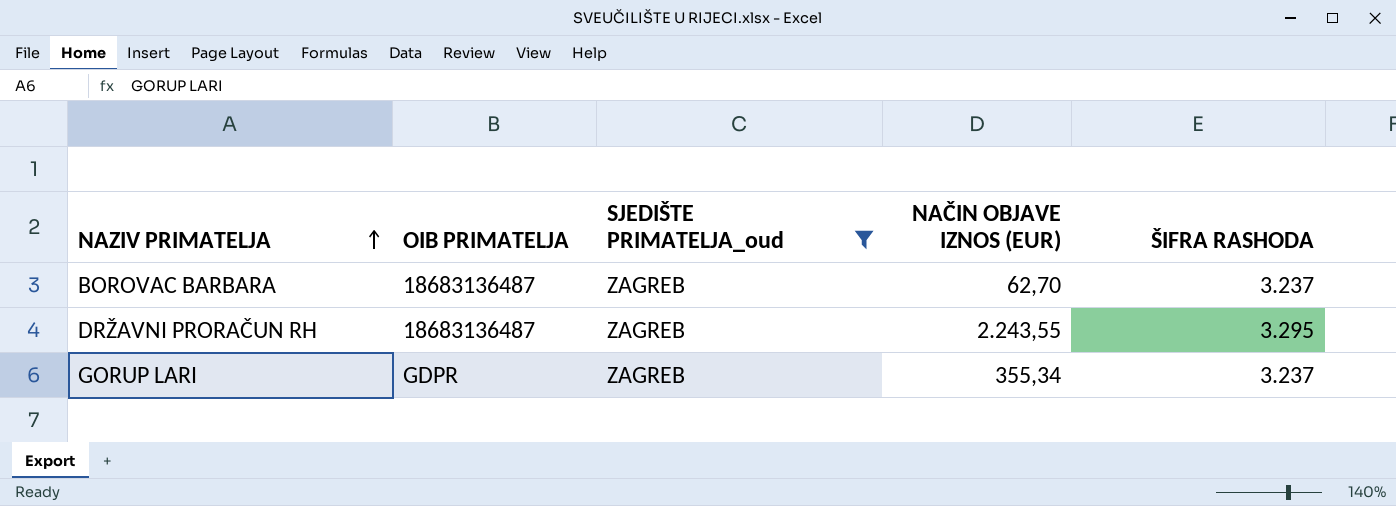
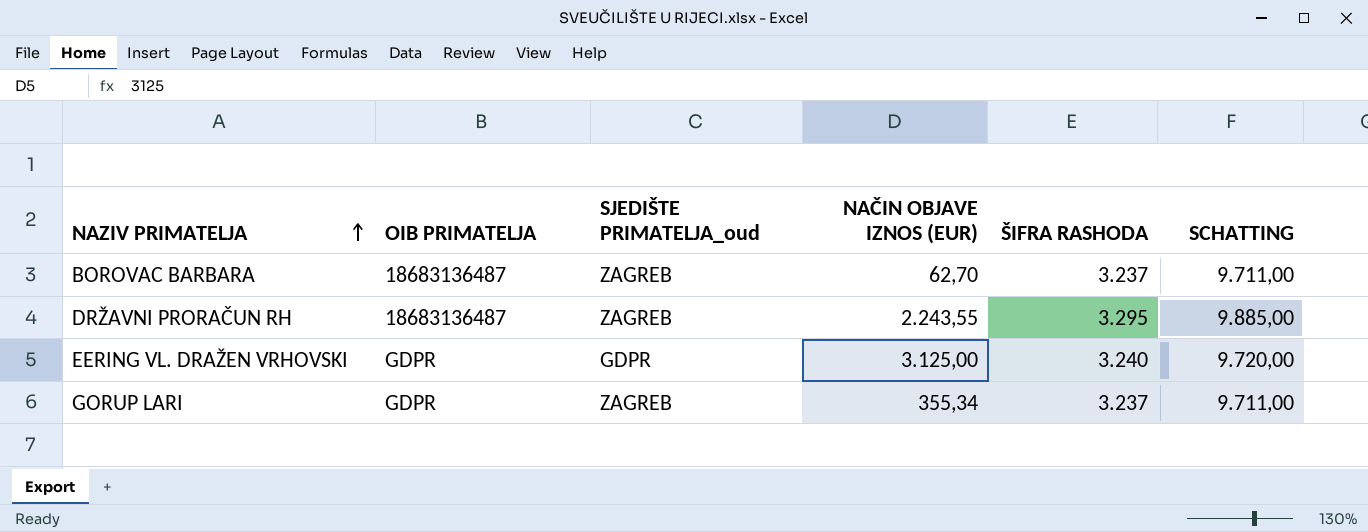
filter: SJEDIŠTE PRIMATELJA_oud = ZAGREB -> none
column SCHATTING | formula: none -> [ŠIFRA RASHODA] * 3

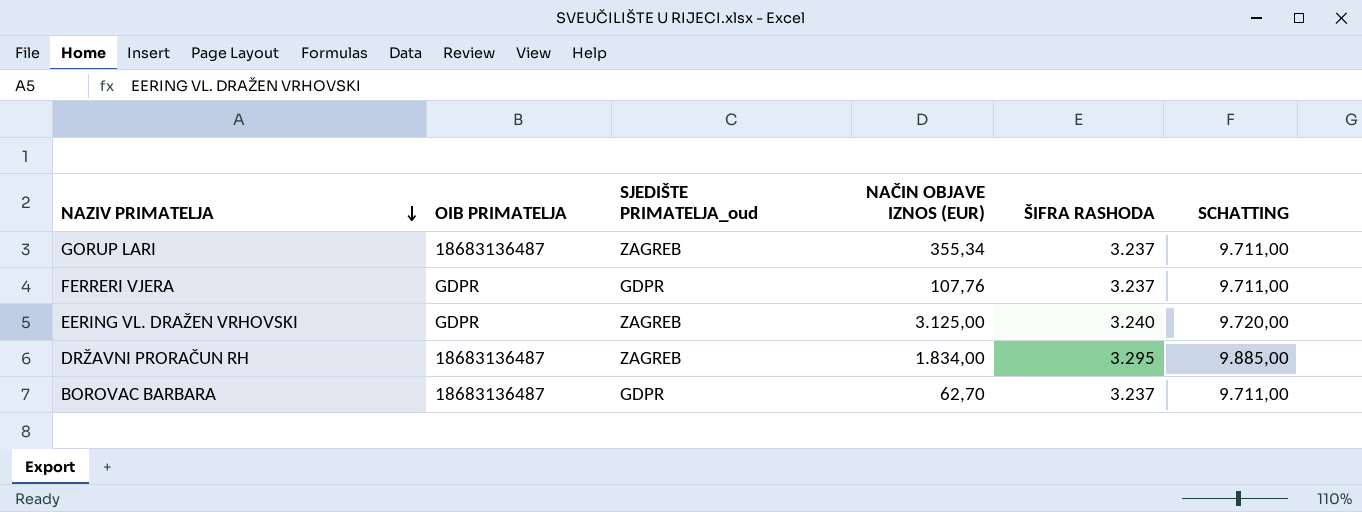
row order: NAZIV PRIMATELJA ascending -> NAZIV PRIMATELJA descending
GORUP LARI | OIB PRIMATELJA: GDPR -> 18683136487
row FERRERI VJERA: none -> GDPR | GDPR | 107,76 | 3.237 | 9.711,00
EERING VL. DRAŽEN VRHOVSKI | SJEDIŠTE PRIMATELJA_oud: GDPR -> ZAGREB
DRŽAVNI PRORAČUN RH | NAČIN OBJAVE IZNOS (EUR): 2.243,55 -> 1.834,00
BOROVAC BARBARA | SJEDIŠTE PRIMATELJA_oud: ZAGREB -> GDPR

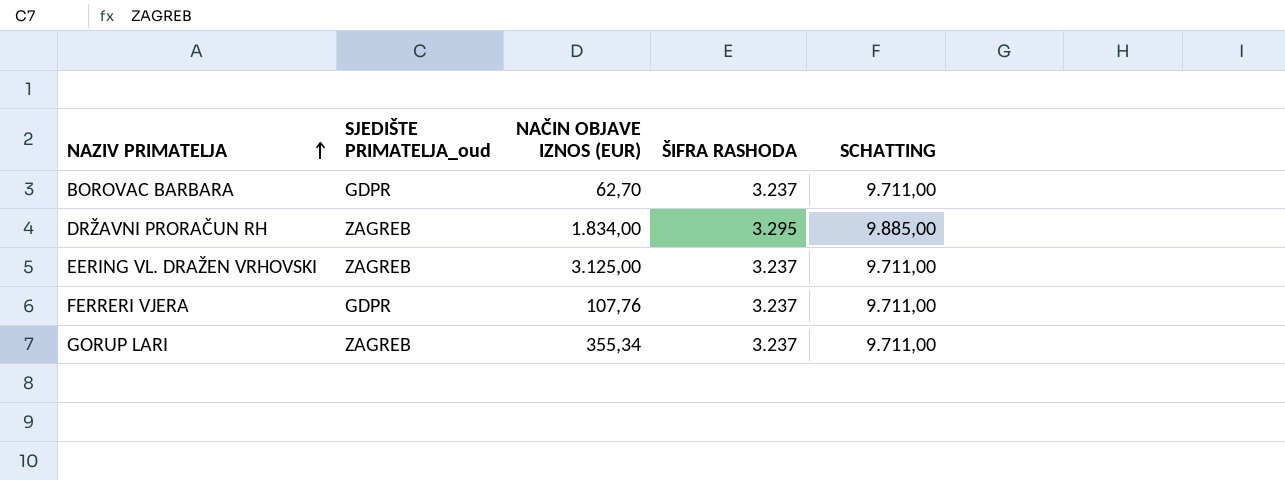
row order: NAZIV PRIMATELJA descending -> NAZIV PRIMATELJA ascending
column OIB PRIMATELJA | position: 2 -> none
EERING VL. DRAŽEN VRHOVSKI | ŠIFRA RASHODA: 3.240 -> 3.237
EERING VL. DRAŽEN VRHOVSKI | SCHATTING: 9.720,00 -> 9.711,00

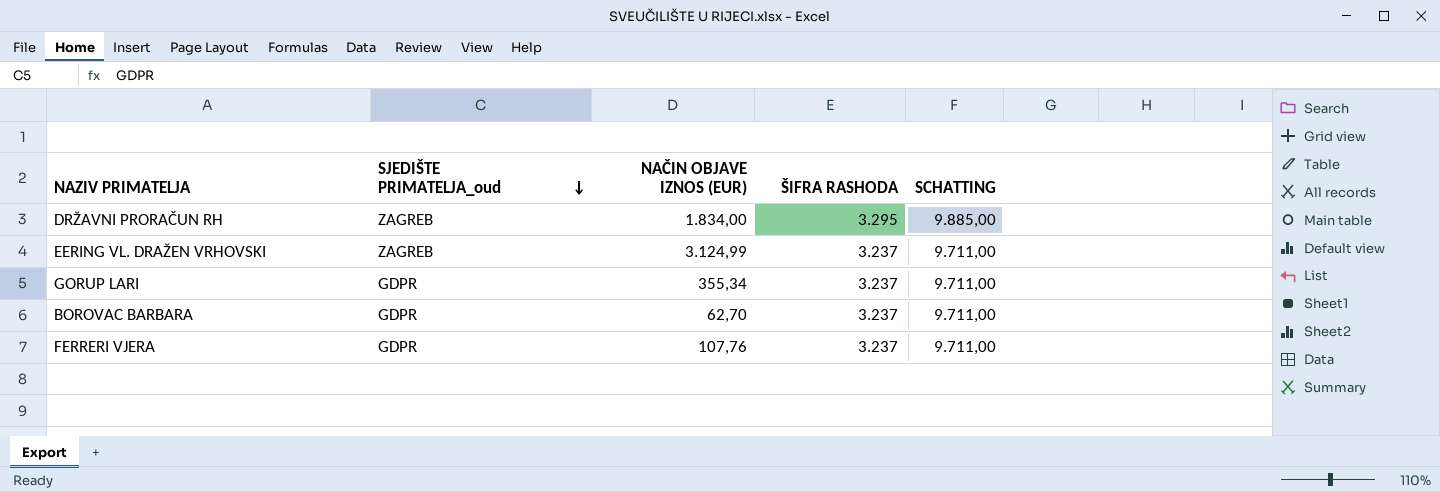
row order: NAZIV PRIMATELJA ascending -> SJEDIŠTE PRIMATELJA_oud descending
EERING VL. DRAŽEN VRHOVSKI | NAČIN OBJAVE IZNOS (EUR): 3.125,00 -> 3.124,99
GORUP LARI | SJEDIŠTE PRIMATELJA_oud: ZAGREB -> GDPR

